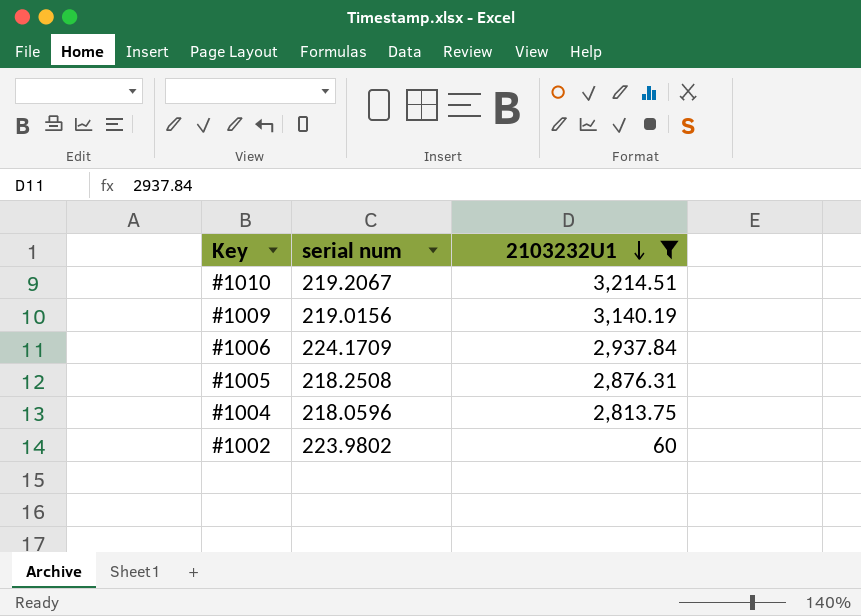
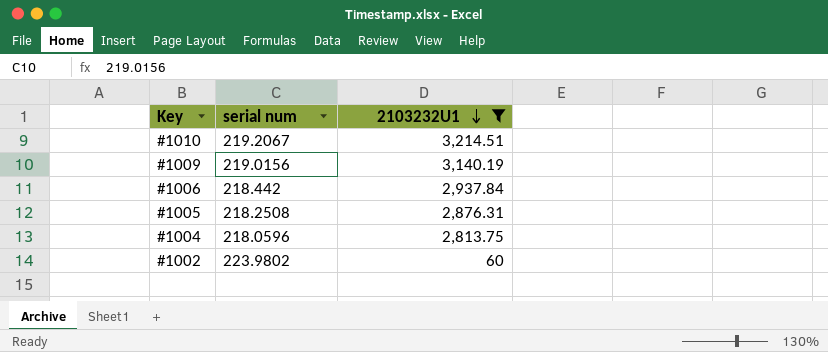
#1006 | serial num: 224.1709 -> 218.442

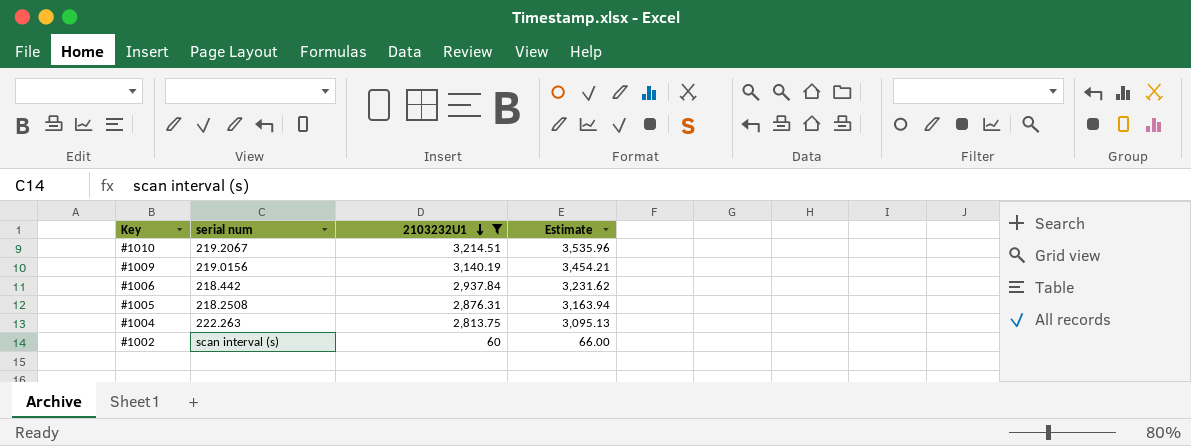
column Estimate | formula: none -> [2103232U1] * 1.1
#1004 | serial num: 218.0596 -> 222.263
#1002 | serial num: 223.9802 -> scan interval (s)

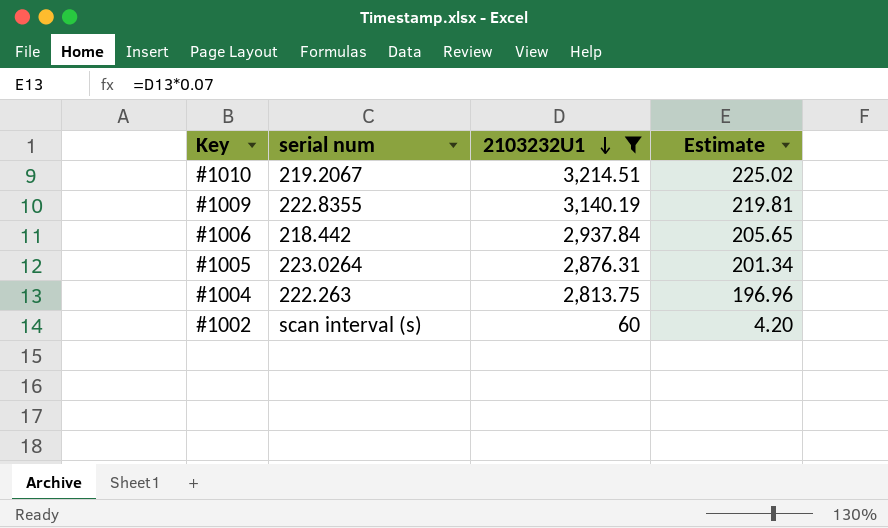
column Estimate | formula: [2103232U1] * 1.1 -> [2103232U1] * 0.07
#1009 | serial num: 219.0156 -> 222.8355
#1005 | serial num: 218.2508 -> 223.0264

